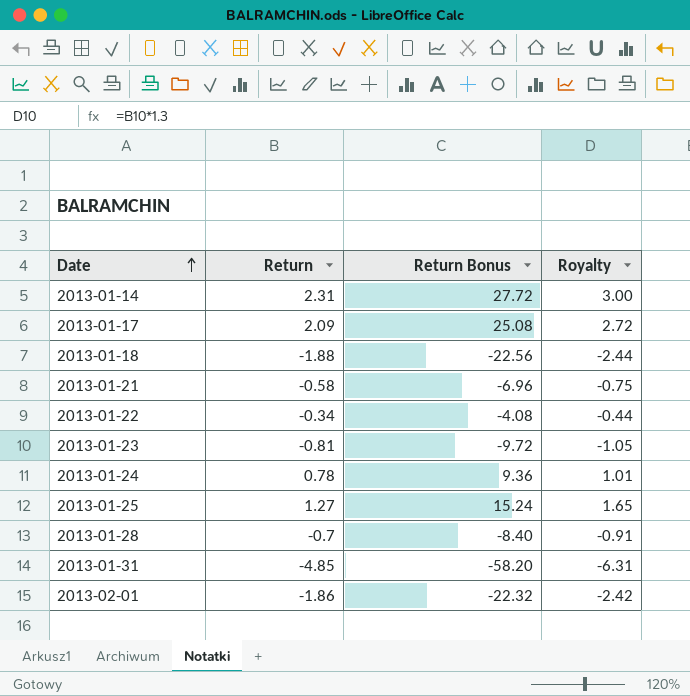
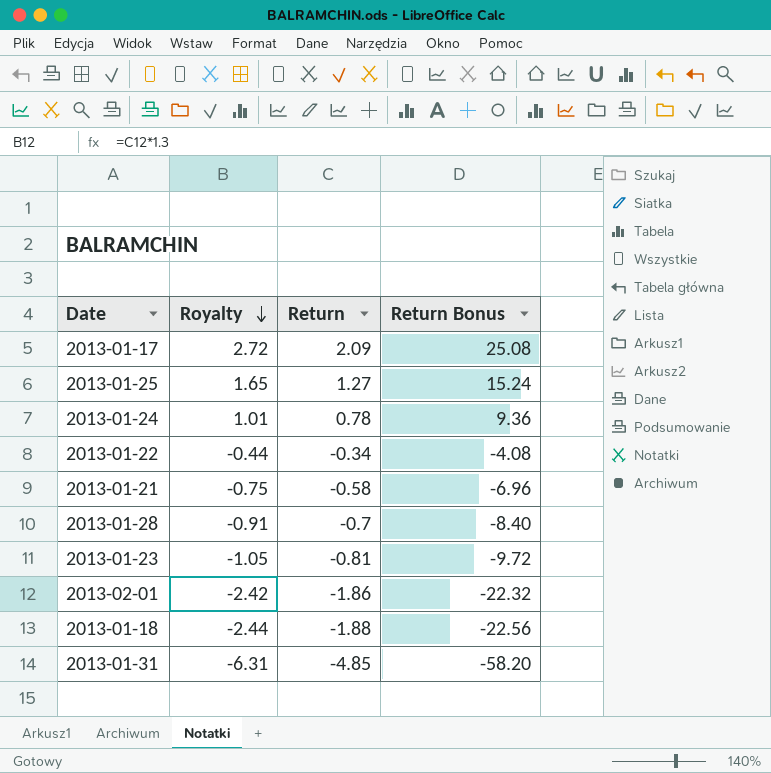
row order: Date ascending -> Royalty descending
column Royalty | position: 4 -> 2
row 2013-01-14: 2.31 | 27.72 | 3.00 -> none

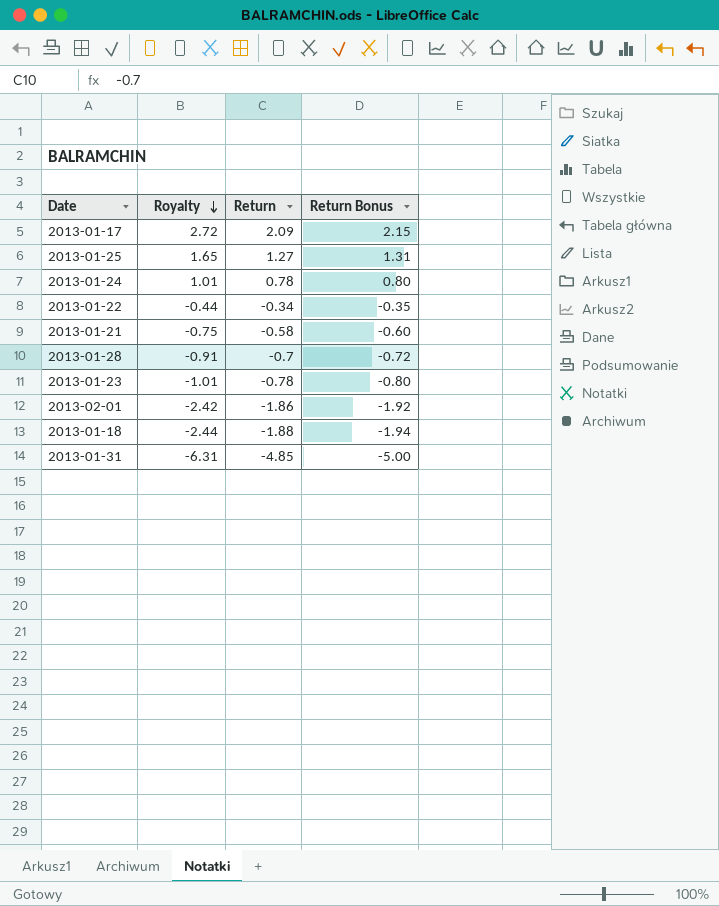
column Return Bonus | formula: [Return] * 12 -> [Return] * 1.03
2013-01-23 | Royalty: -1.05 -> -1.01
2013-01-23 | Return: -0.81 -> -0.78

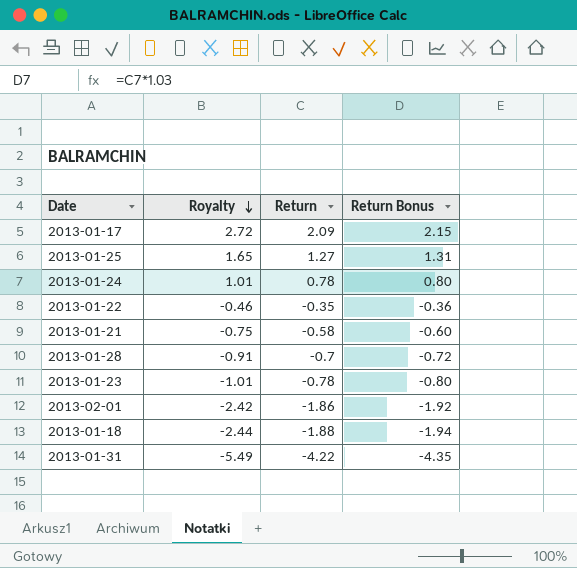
2013-01-22 | Royalty: -0.44 -> -0.46
2013-01-22 | Return: -0.34 -> -0.35
2013-01-22 | Return Bonus: -0.35 -> -0.36
2013-01-31 | Royalty: -6.31 -> -5.49
2013-01-31 | Return: -4.85 -> -4.22
2013-01-31 | Return Bonus: -5.00 -> -4.35

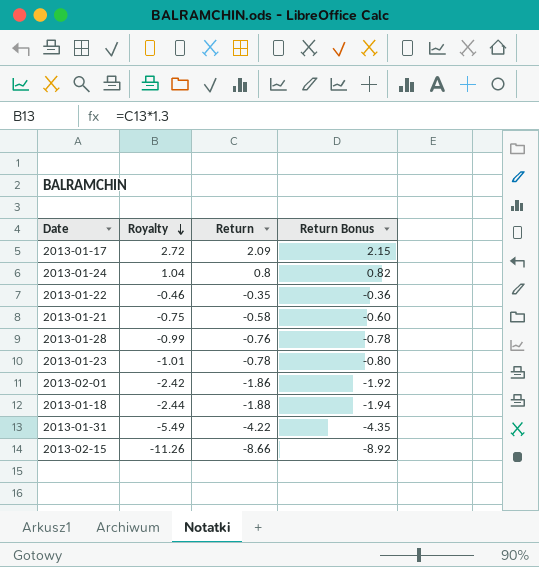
row 2013-01-25: 1.65 | 1.27 | 1.31 -> none
2013-01-24 | Royalty: 1.01 -> 1.04
2013-01-24 | Return: 0.78 -> 0.8
2013-01-24 | Return Bonus: 0.80 -> 0.82
2013-01-28 | Royalty: -0.91 -> -0.99
2013-01-28 | Return: -0.7 -> -0.76
2013-01-28 | Return Bonus: -0.72 -> -0.78
row 2013-02-15: none -> -11.26 | -8.66 | -8.92

